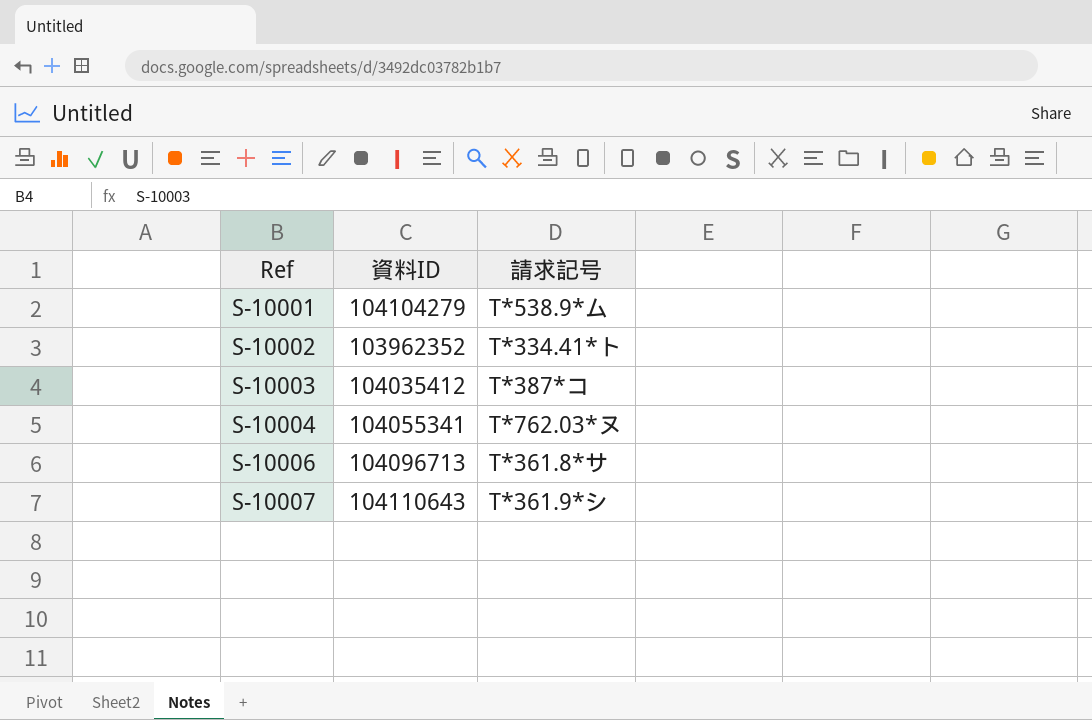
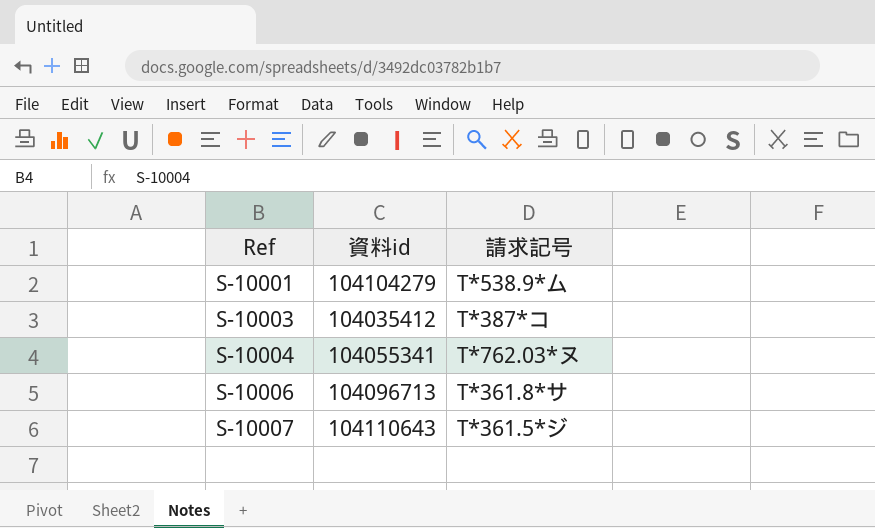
column name: 資料ID -> 資料id
row S-10002: 103962352 | T*334.41*ト -> none
S-10007 | 請求記号: T*361.9*シ -> T*361.5*ジ

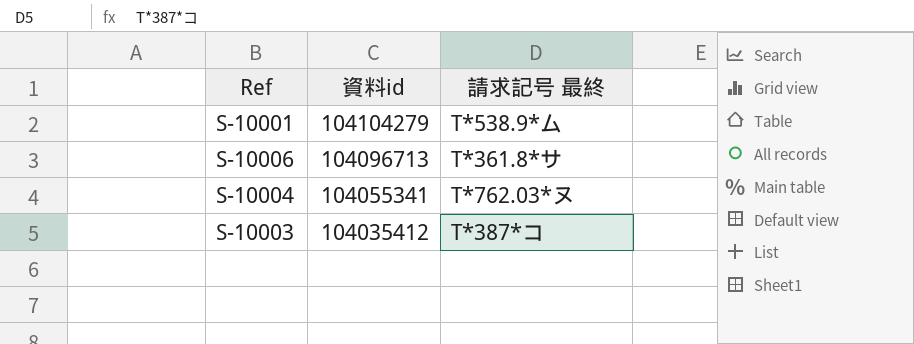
row order: Ref ascending -> 資料id descending
column name: 請求記号 -> 請求記号 最終
row S-10007: 104110643 | T*361.5*ジ -> none

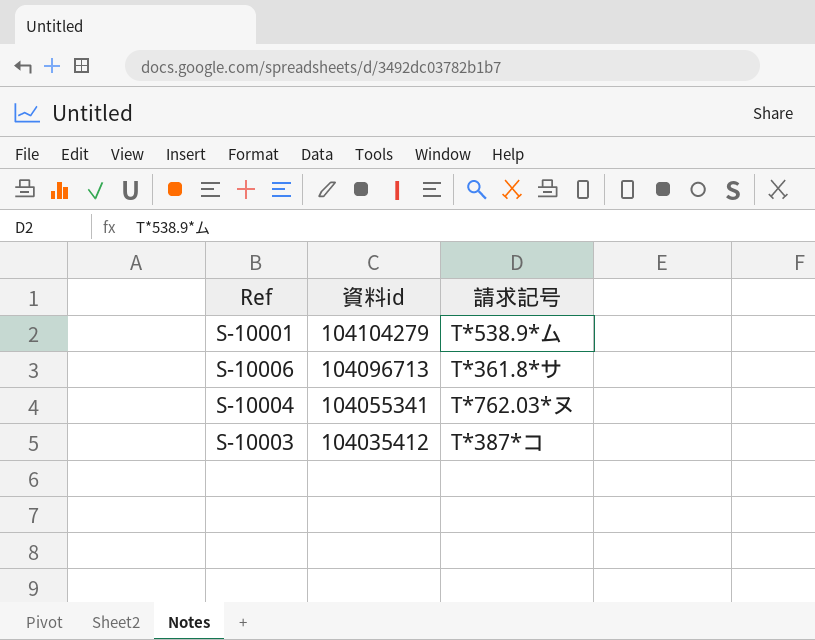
column name: 請求記号 最終 -> 請求記号

